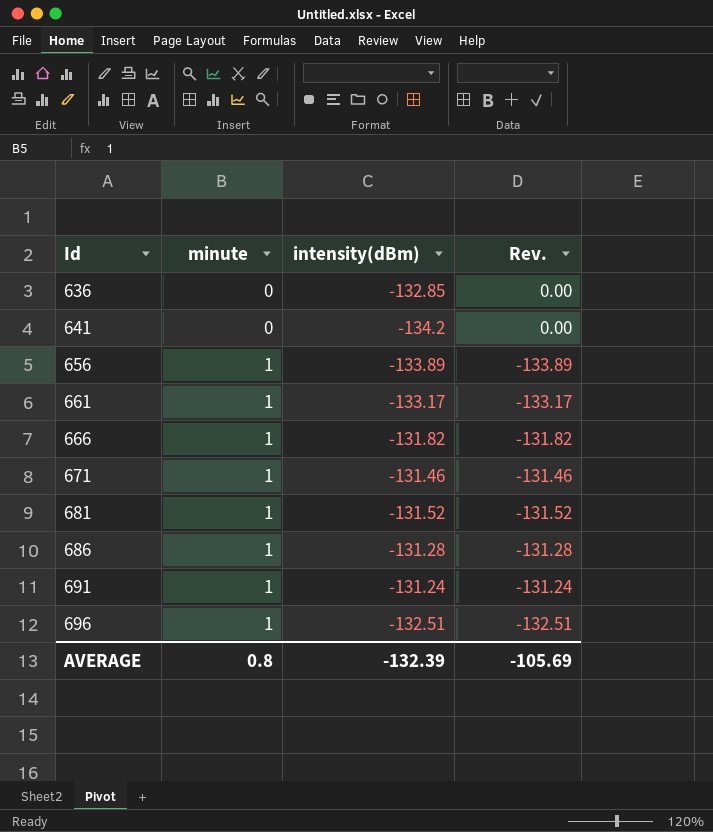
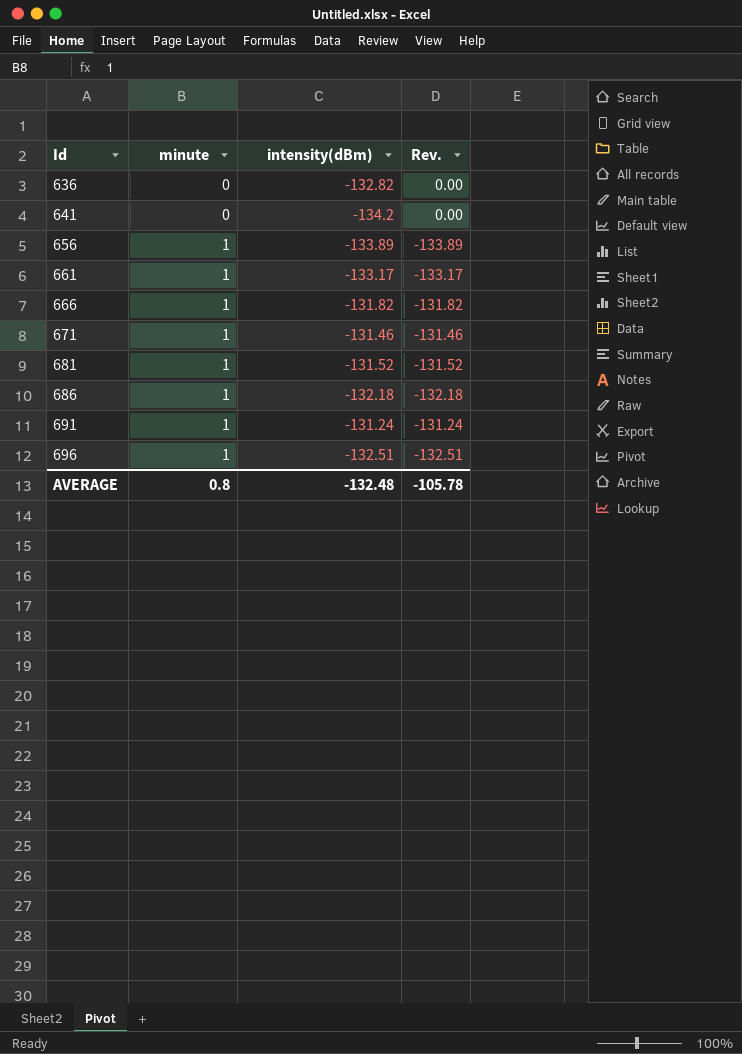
636 | intensity(dBm): -132.85 -> -132.82
686 | intensity(dBm): -131.28 -> -132.18
686 | Rev.: -131.28 -> -132.18
AVERAGE | intensity(dBm): -132.39 -> -132.48
AVERAGE | Rev.: -105.69 -> -105.78

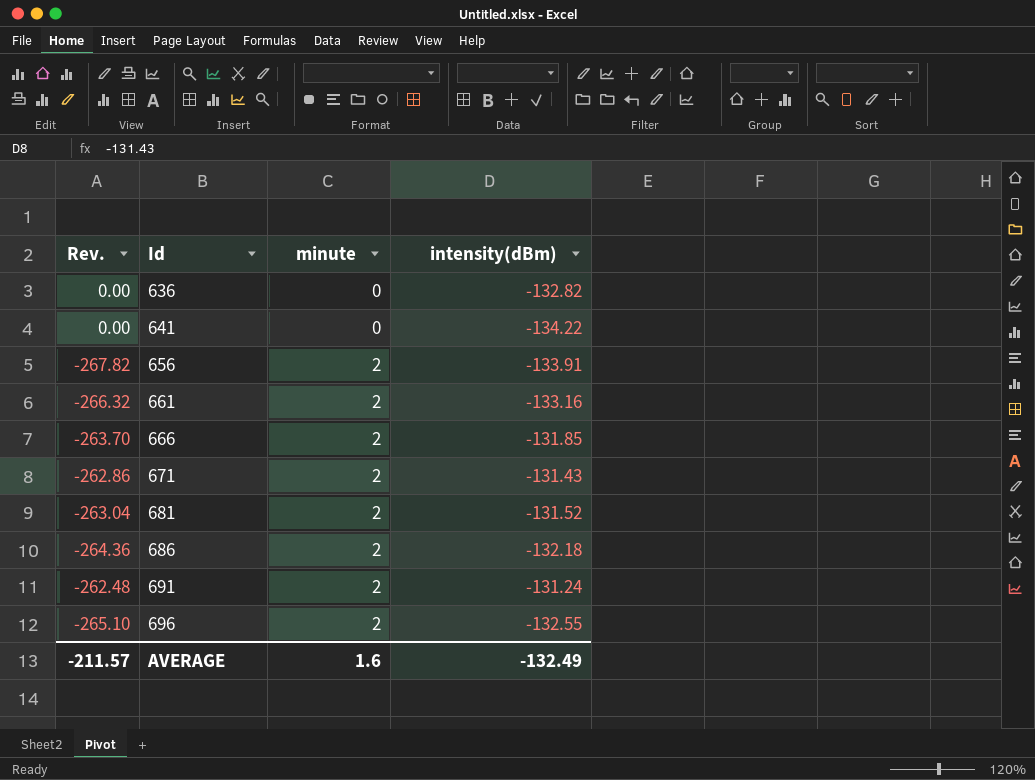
column Rev. | position: 4 -> 1
641 | intensity(dBm): -134.2 -> -134.22
656 | Rev.: -133.89 -> -267.82
656 | minute: 1 -> 2
656 | intensity(dBm): -133.89 -> -133.91
661 | Rev.: -133.17 -> -266.32
661 | minute: 1 -> 2
661 | intensity(dBm): -133.17 -> -133.16
666 | Rev.: -131.82 -> -263.70
666 | minute: 1 -> 2
666 | intensity(dBm): -131.82 -> -131.85
671 | Rev.: -131.46 -> -262.86
671 | minute: 1 -> 2
671 | intensity(dBm): -131.46 -> -131.43
681 | Rev.: -131.52 -> -263.04
681 | minute: 1 -> 2
686 | Rev.: -132.18 -> -264.36
686 | minute: 1 -> 2
691 | Rev.: -131.24 -> -262.48
691 | minute: 1 -> 2
696 | Rev.: -132.51 -> -265.10
696 | minute: 1 -> 2
696 | intensity(dBm): -132.51 -> -132.55
AVERAGE | Rev.: -105.78 -> -211.57
AVERAGE | minute: 0.8 -> 1.6
AVERAGE | intensity(dBm): -132.48 -> -132.49

